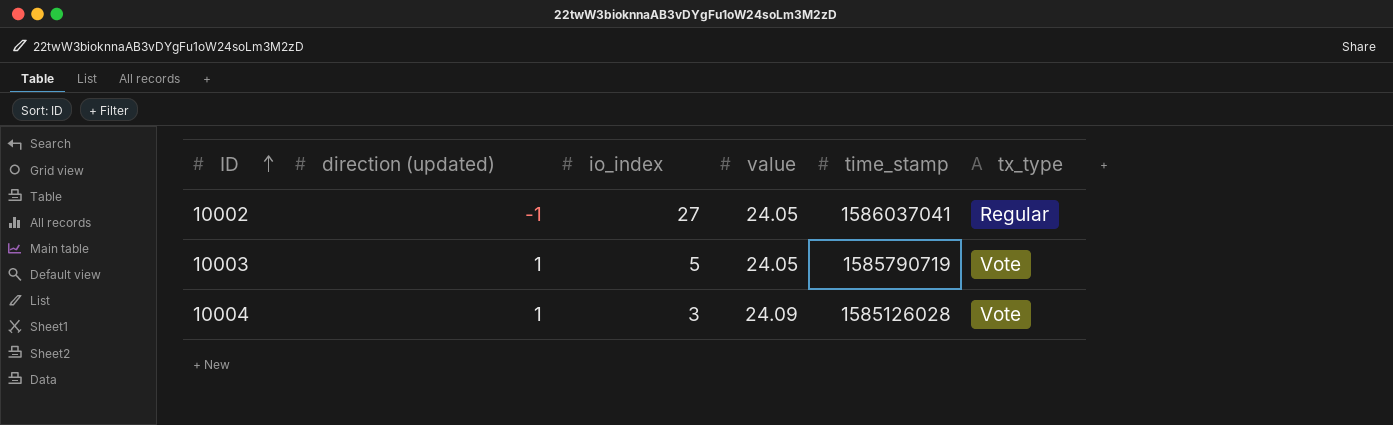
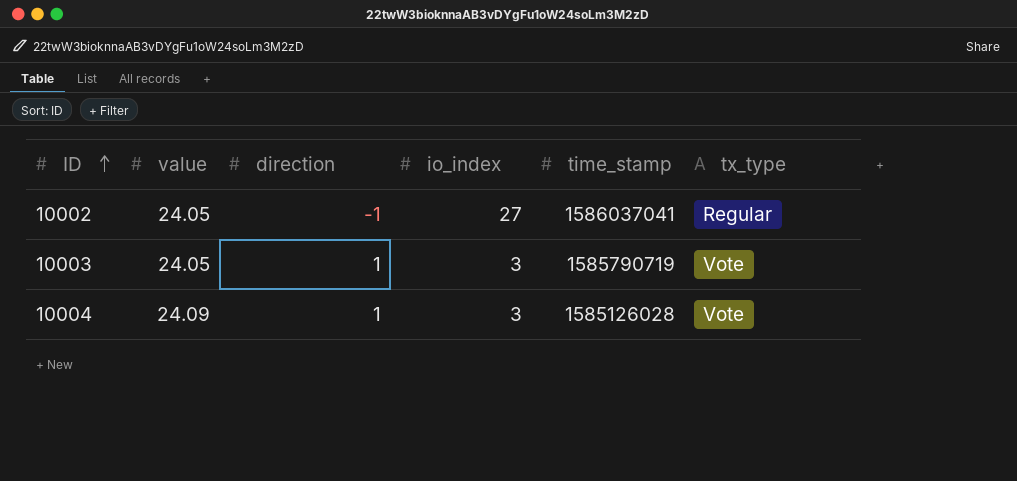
column value | position: 4 -> 2
column name: direction (updated) -> direction
10003 | io_index: 5 -> 3

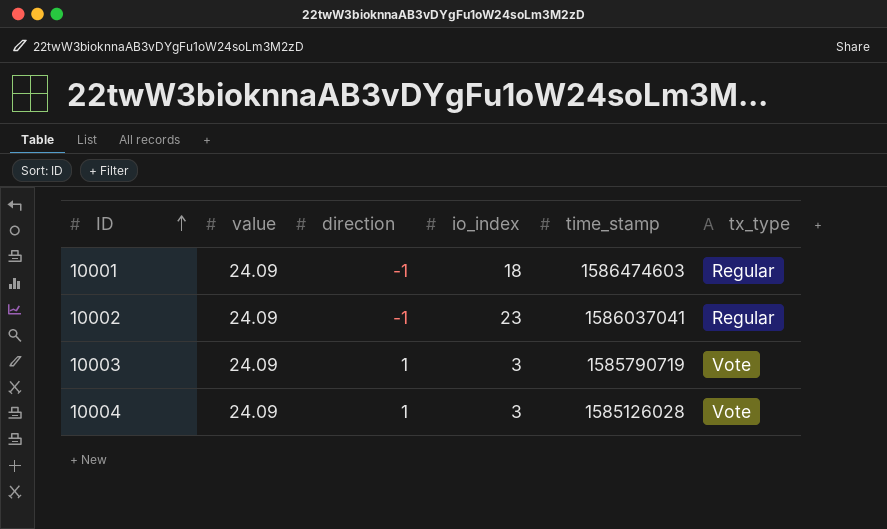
row 10001: none -> 24.09 | -1 | 18 | 1586474603 | Regular
10002 | value: 24.05 -> 24.09
10002 | io_index: 27 -> 23
10003 | value: 24.05 -> 24.09

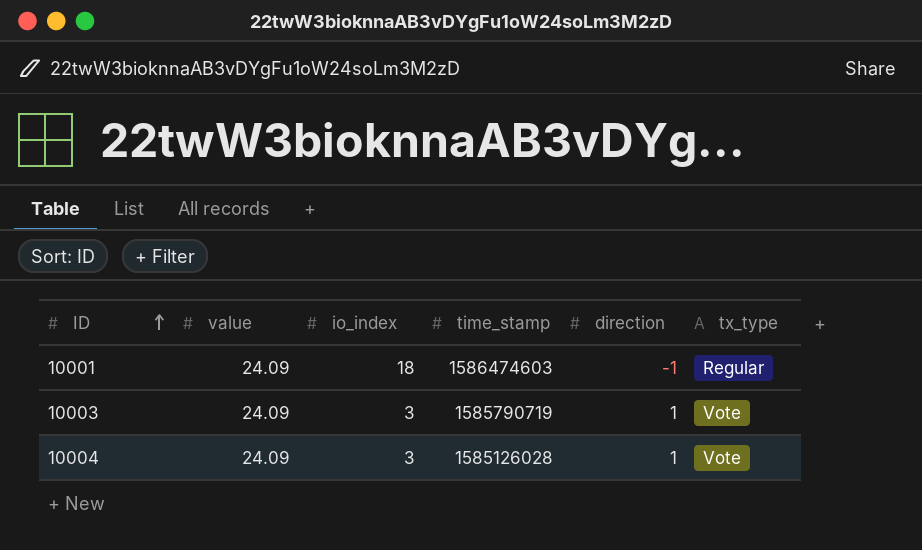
column direction | position: 3 -> 5
row 10002: 24.09 | -1 | 23 | 1586037041 | Regular -> none

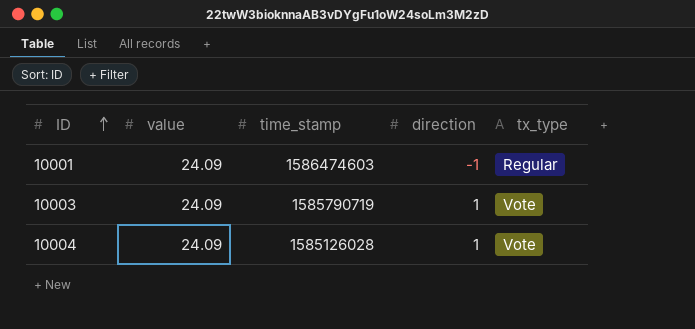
column io_index | position: 3 -> none

